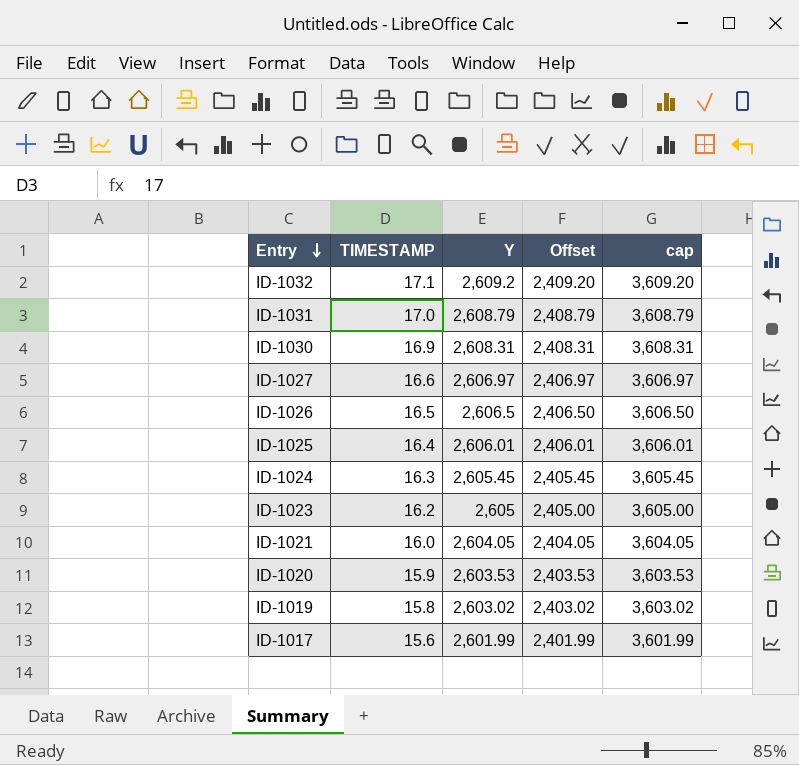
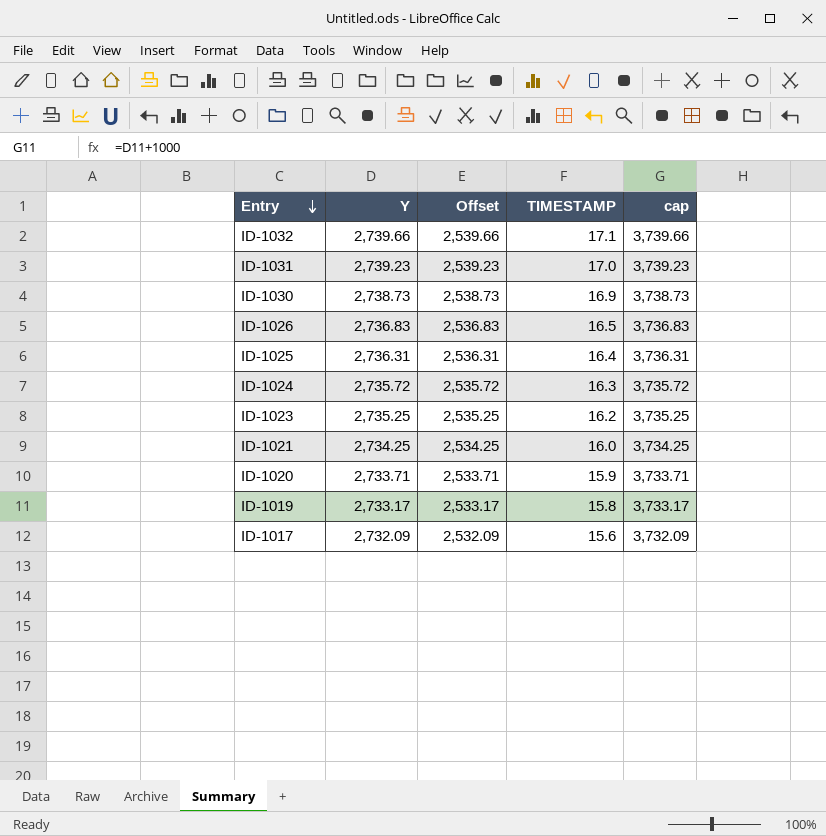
column TIMESTAMP | position: 2 -> 4
row ID-1027: 16.6 | 2,606.97 | 2,406.97 | 3,606.97 -> none
ID-1032 | Y: 2,609.2 -> 2,739.66
ID-1032 | Offset: 2,409.20 -> 2,539.66
ID-1032 | cap: 3,609.20 -> 3,739.66
ID-1031 | Y: 2,608.79 -> 2,739.23
ID-1031 | Offset: 2,408.79 -> 2,539.23
ID-1031 | cap: 3,608.79 -> 3,739.23
ID-1030 | Y: 2,608.31 -> 2,738.73
ID-1030 | Offset: 2,408.31 -> 2,538.73
ID-1030 | cap: 3,608.31 -> 3,738.73
ID-1026 | Y: 2,606.5 -> 2,736.83
ID-1026 | Offset: 2,406.50 -> 2,536.83
ID-1026 | cap: 3,606.50 -> 3,736.83
ID-1025 | Y: 2,606.01 -> 2,736.31
ID-1025 | Offset: 2,406.01 -> 2,536.31
ID-1025 | cap: 3,606.01 -> 3,736.31
ID-1024 | Y: 2,605.45 -> 2,735.72
ID-1024 | Offset: 2,405.45 -> 2,535.72
ID-1024 | cap: 3,605.45 -> 3,735.72
ID-1023 | Y: 2,605 -> 2,735.25
ID-1023 | Offset: 2,405.00 -> 2,535.25
ID-1023 | cap: 3,605.00 -> 3,735.25
ID-1021 | Y: 2,604.05 -> 2,734.25
ID-1021 | Offset: 2,404.05 -> 2,534.25
ID-1021 | cap: 3,604.05 -> 3,734.25
ID-1020 | Y: 2,603.53 -> 2,733.71
ID-1020 | Offset: 2,403.53 -> 2,533.71
ID-1020 | cap: 3,603.53 -> 3,733.71
ID-1019 | Y: 2,603.02 -> 2,733.17
ID-1019 | Offset: 2,403.02 -> 2,533.17
ID-1019 | cap: 3,603.02 -> 3,733.17
ID-1017 | Y: 2,601.99 -> 2,732.09
ID-1017 | Offset: 2,401.99 -> 2,532.09
ID-1017 | cap: 3,601.99 -> 3,732.09

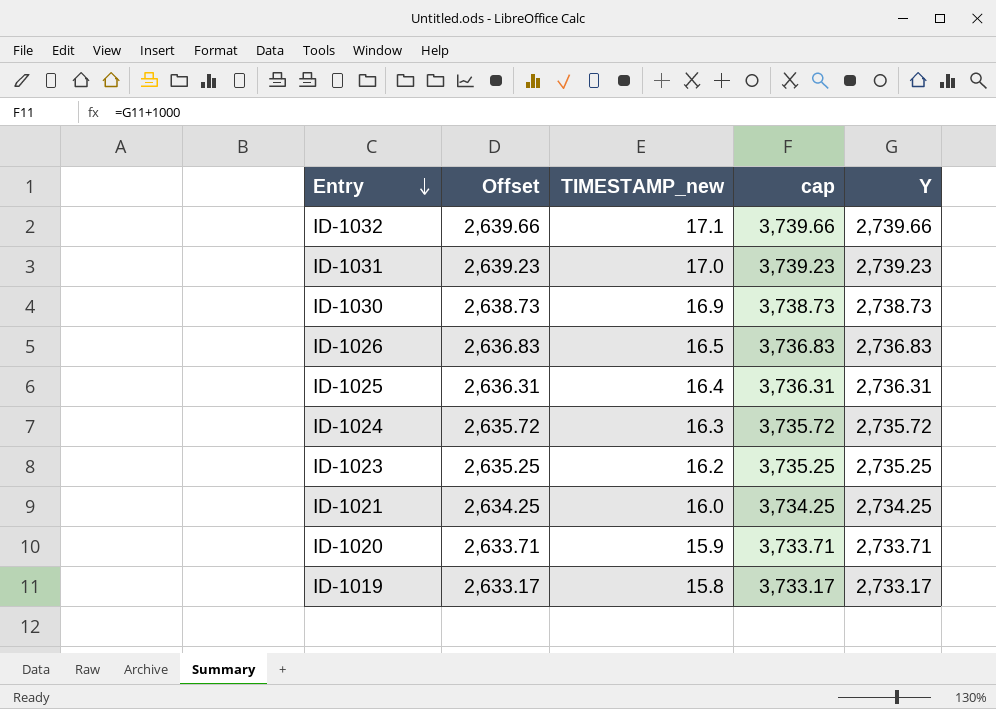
column Offset | formula: [Y] - 200 -> [Y] - 100
column name: TIMESTAMP -> TIMESTAMP_new
column Y | position: 2 -> 5
row ID-1017: 2,732.09 | 2,532.09 | 15.6 | 3,732.09 -> none

